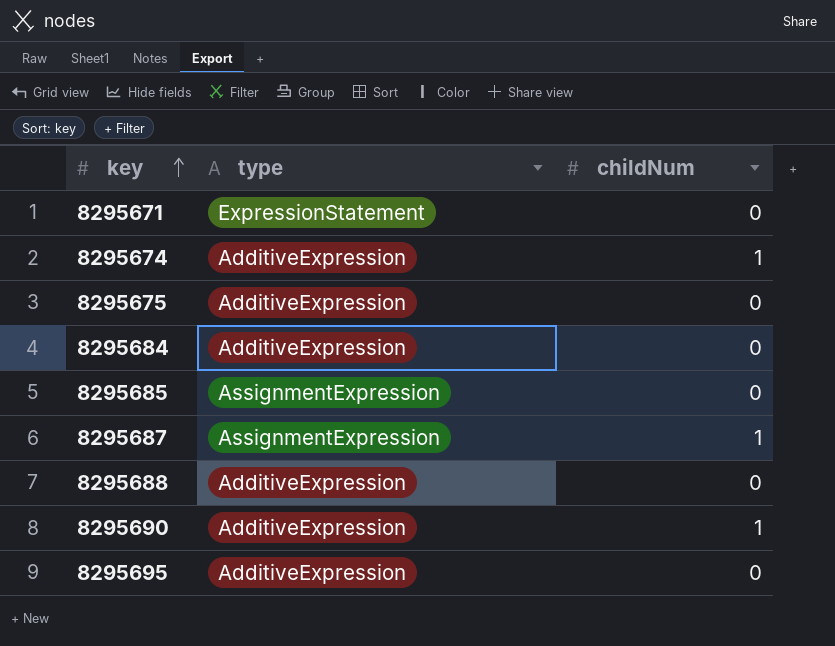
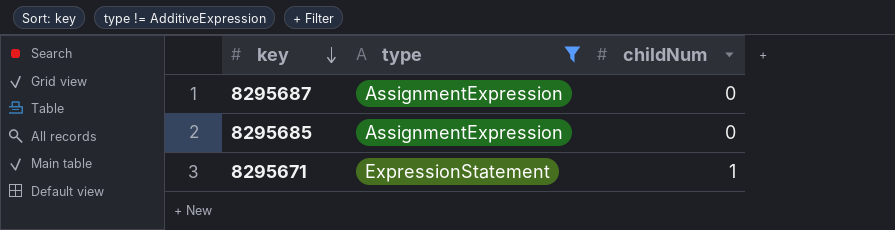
filter: none -> type != AdditiveExpression
row order: key ascending -> key descending
8295687 | childNum: 1 -> 0
8295671 | childNum: 0 -> 1

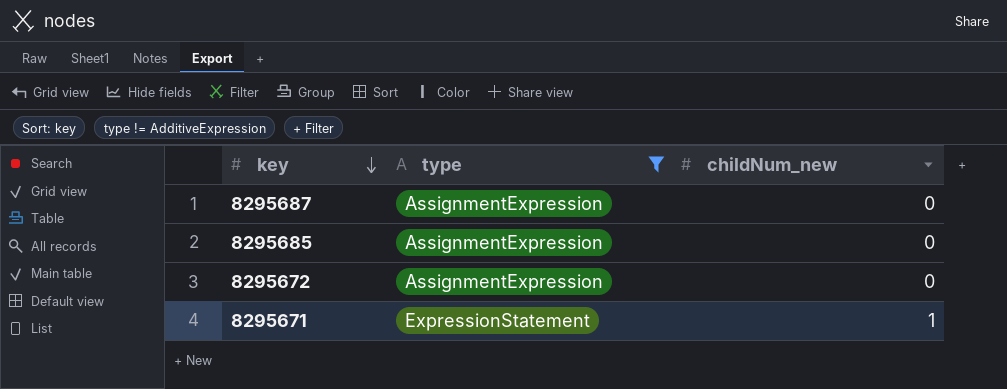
column name: childNum -> childNum_new
row 8295672: none -> AssignmentExpression | 0

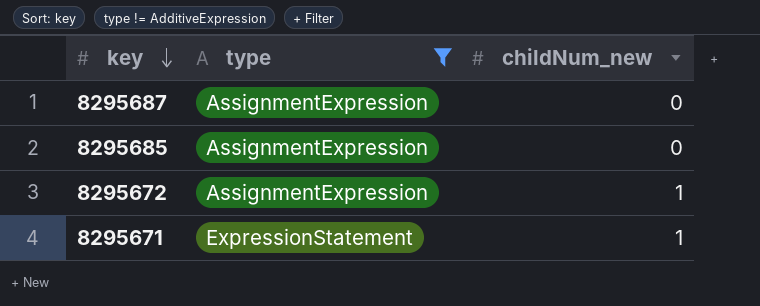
8295672 | childNum_new: 0 -> 1

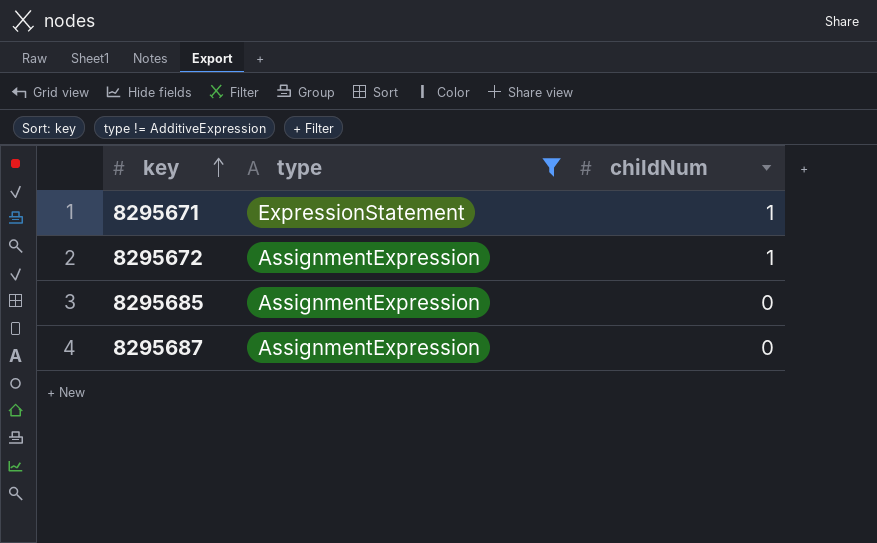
row order: key descending -> key ascending
column name: childNum_new -> childNum

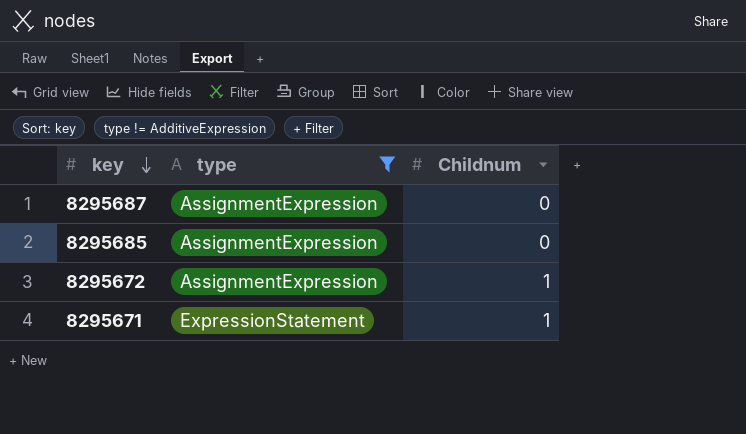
row order: key ascending -> key descending
column name: childNum -> Childnum

